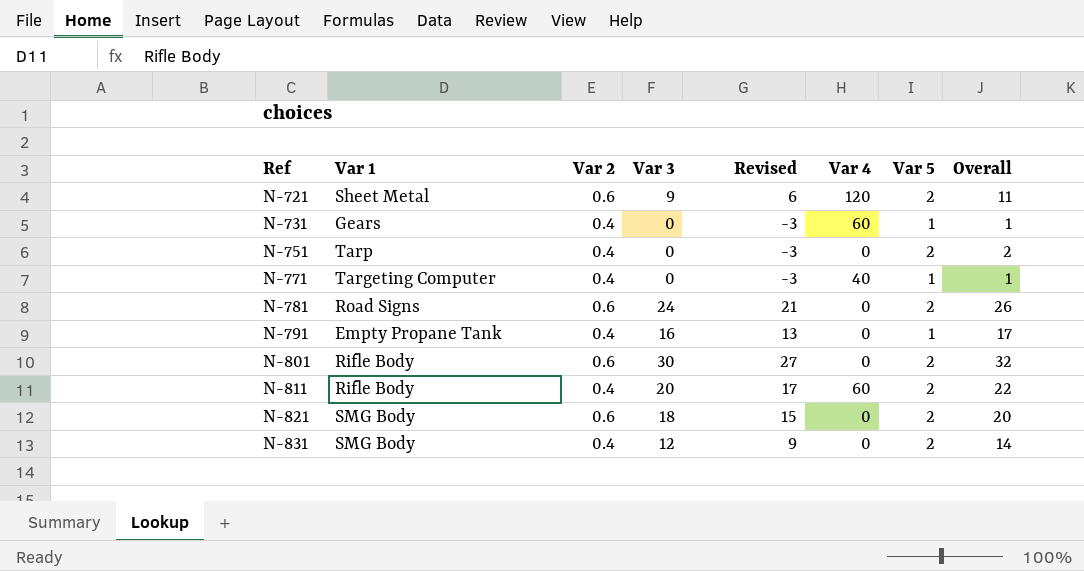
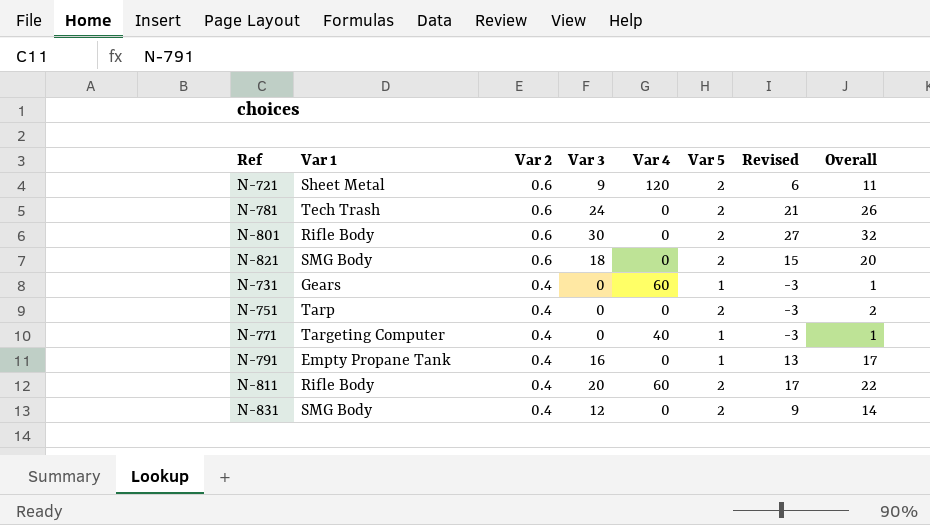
row order: Ref ascending -> Var 2 descending
column Revised | position: 5 -> 7
N-781 | Var 1: Road Signs -> Tech Trash

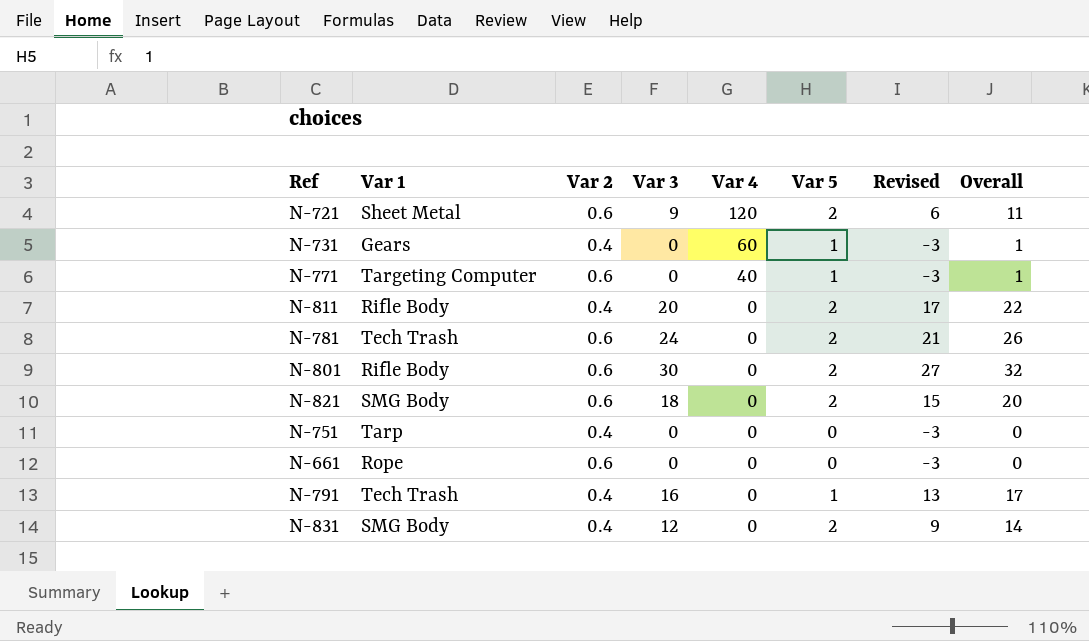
row order: Var 2 descending -> Var 4 descending
N-771 | Var 2: 0.4 -> 0.6
N-811 | Var 4: 60 -> 0
N-751 | Var 5: 2 -> 0
N-751 | Overall: 2 -> 0
row N-661: none -> Rope | 0.6 | 0 | 0 | 0 | -3 | 0
N-791 | Var 1: Empty Propane Tank -> Tech Trash

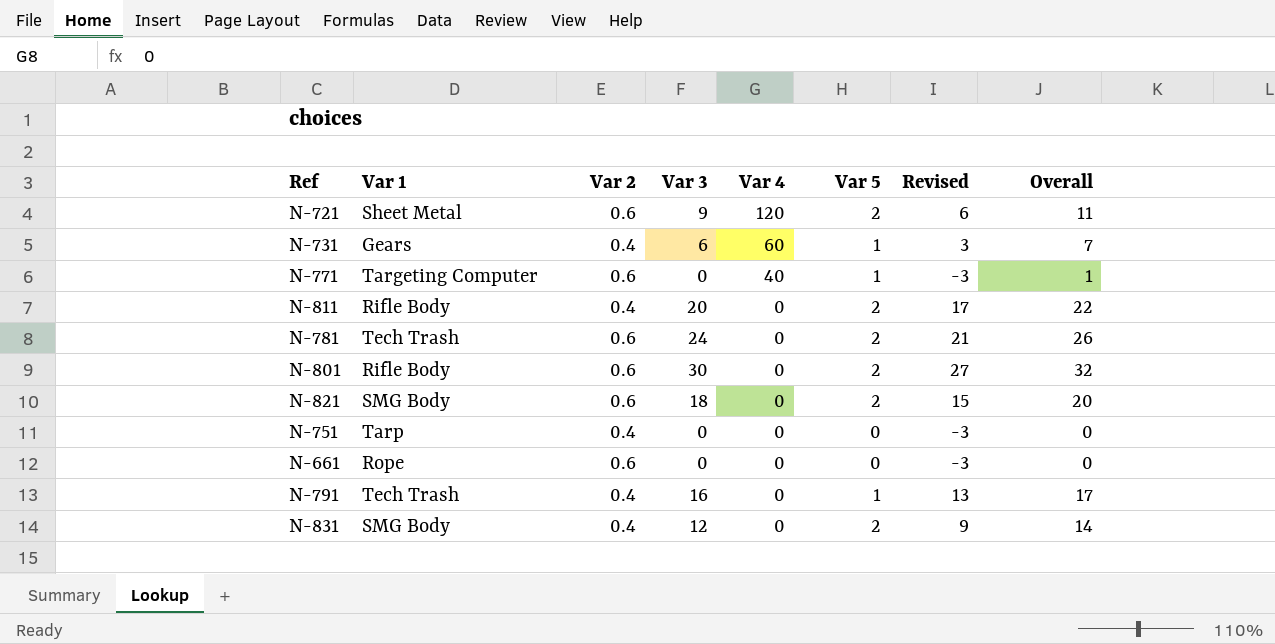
N-731 | Var 3: 0 -> 6
N-731 | Revised: -3 -> 3
N-731 | Overall: 1 -> 7

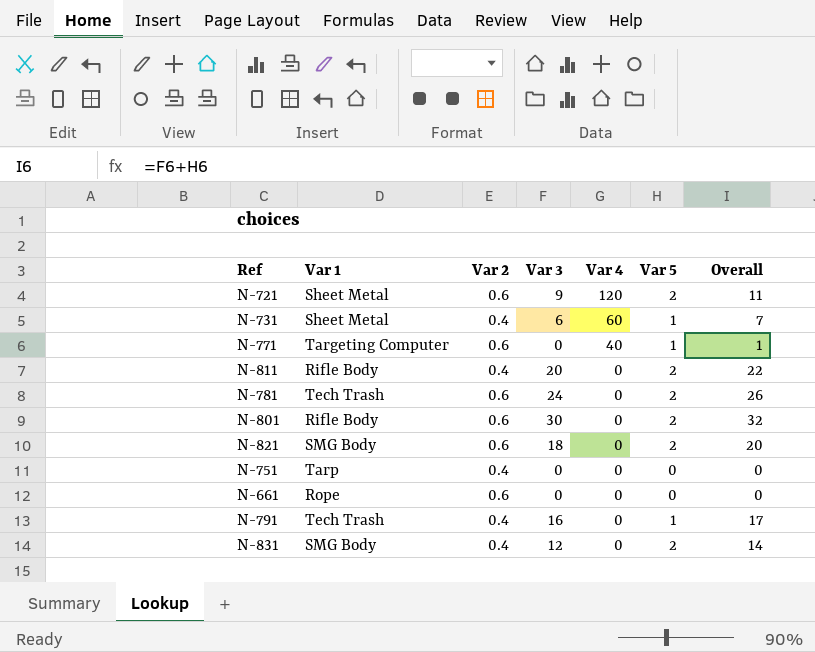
column Revised | formula: [Var 3] - 3 -> none
N-731 | Var 1: Gears -> Sheet Metal

